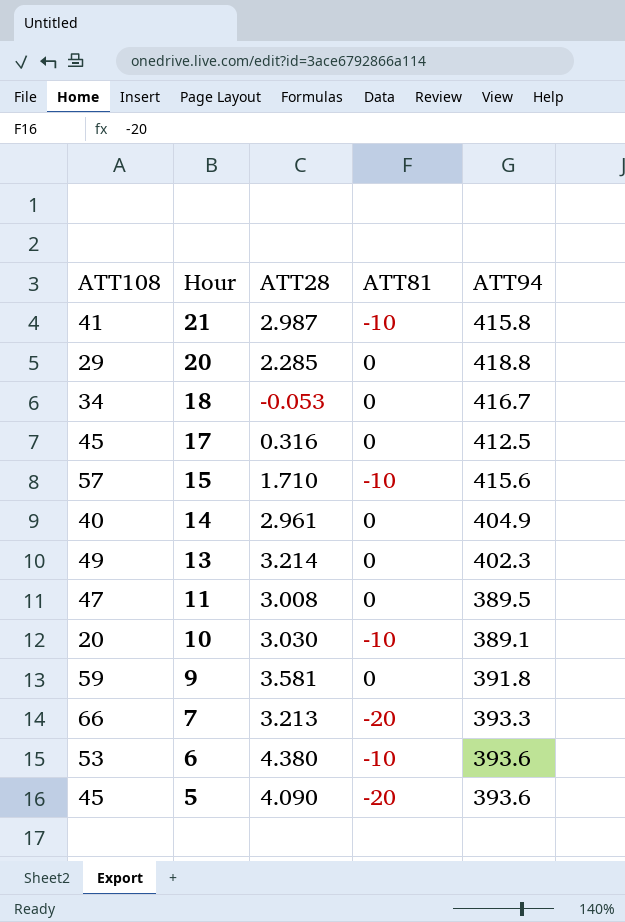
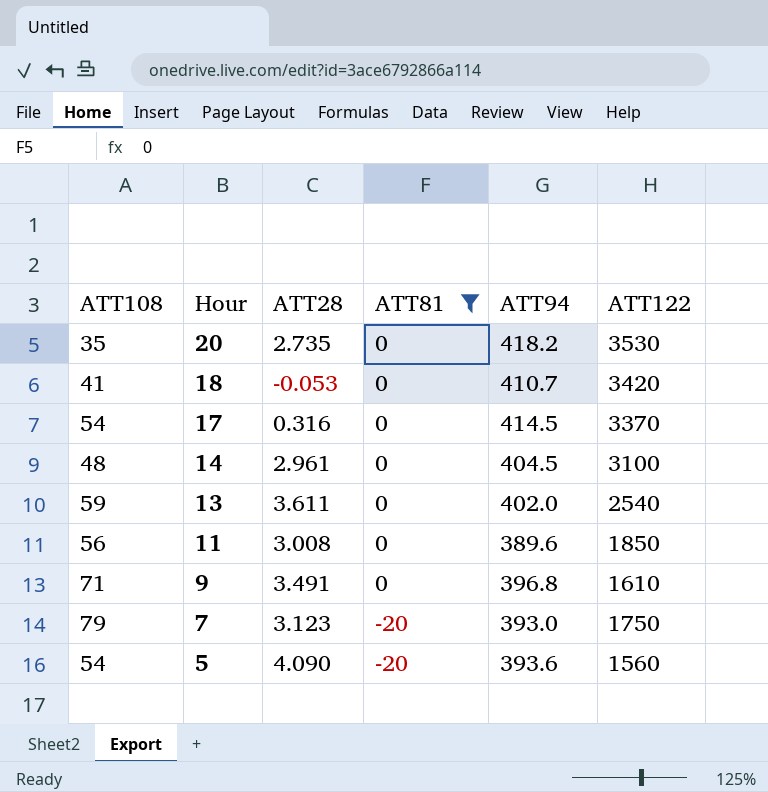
filter: none -> ATT81 != -10
column ATT122 | position: none -> 6
20 | ATT108: 29 -> 35
20 | ATT28: 2.285 -> 2.735
20 | ATT94: 418.8 -> 418.2
18 | ATT108: 34 -> 41
18 | ATT94: 416.7 -> 410.7
17 | ATT108: 45 -> 54
17 | ATT94: 412.5 -> 414.5
14 | ATT108: 40 -> 48
14 | ATT94: 404.9 -> 404.5
13 | ATT108: 49 -> 59
13 | ATT28: 3.214 -> 3.611
13 | ATT94: 402.3 -> 402.0
11 | ATT108: 47 -> 56
11 | ATT94: 389.5 -> 389.6
9 | ATT108: 59 -> 71
9 | ATT28: 3.581 -> 3.491
9 | ATT94: 391.8 -> 396.8
7 | ATT108: 66 -> 79
7 | ATT28: 3.213 -> 3.123
7 | ATT94: 393.3 -> 393.0
5 | ATT108: 45 -> 54

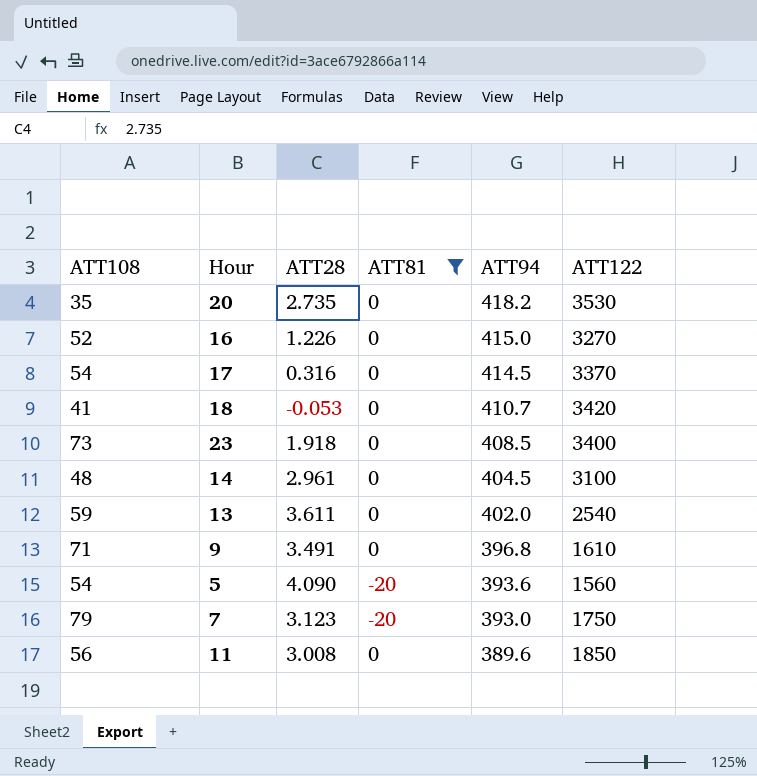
row order: Hour descending -> ATT94 descending
row 16: none -> 52 | 1.226 | 0 | 415.0 | 3270
row 23: none -> 73 | 1.918 | 0 | 408.5 | 3400

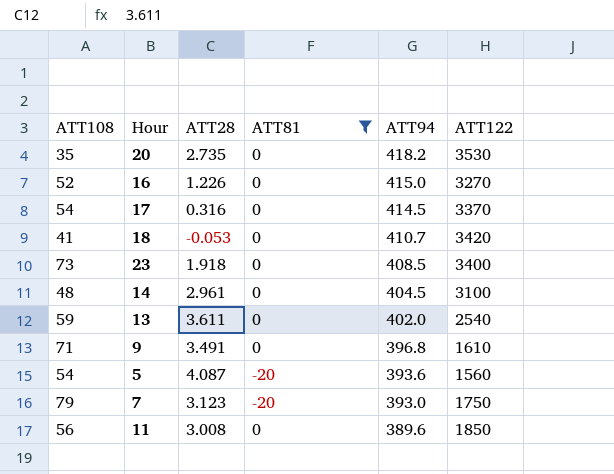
5 | ATT28: 4.090 -> 4.087

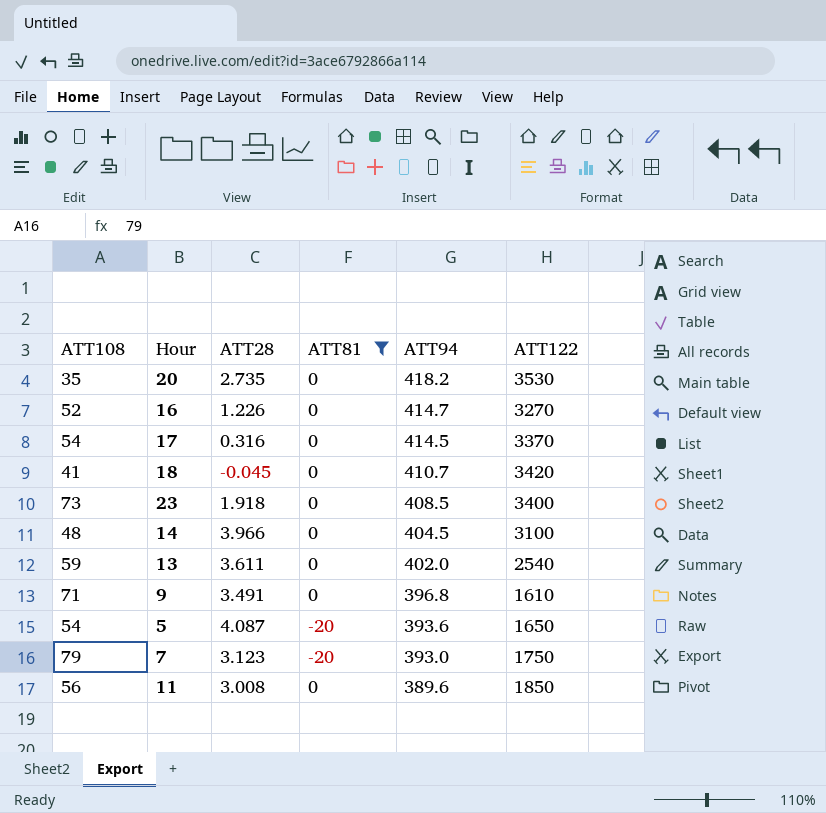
16 | ATT94: 415.0 -> 414.7
18 | ATT28: -0.053 -> -0.045
14 | ATT28: 2.961 -> 3.966
5 | ATT122: 1560 -> 1650

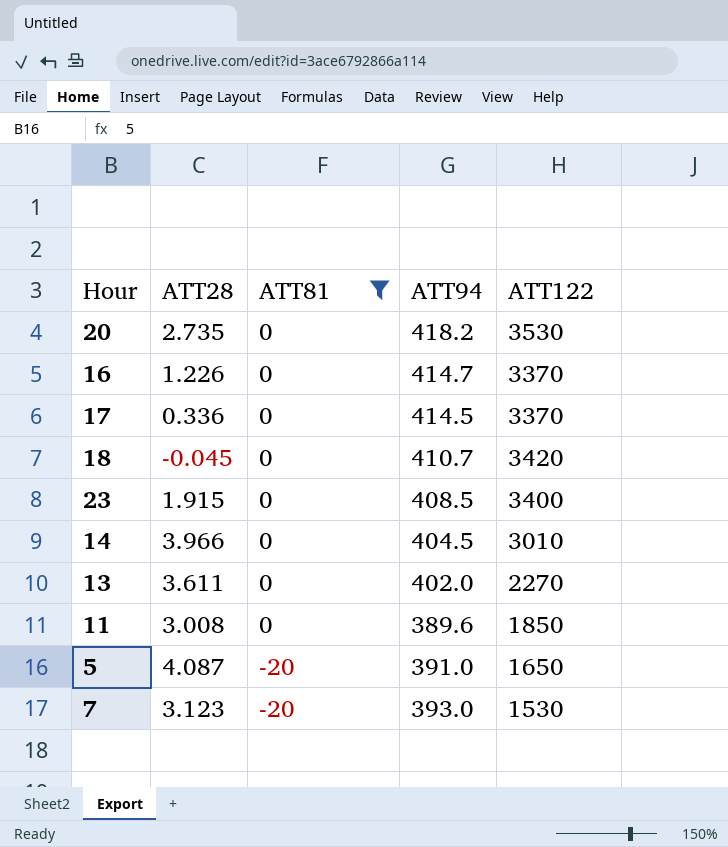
row order: ATT94 descending -> ATT81 descending
column ATT108 | position: 1 -> none
row 9: 71 | 3.491 | 0 | 396.8 | 1610 -> none
16 | ATT122: 3270 -> 3370
17 | ATT28: 0.316 -> 0.336
23 | ATT28: 1.918 -> 1.915
14 | ATT122: 3100 -> 3010
13 | ATT122: 2540 -> 2270
5 | ATT94: 393.6 -> 391.0
7 | ATT122: 1750 -> 1530

